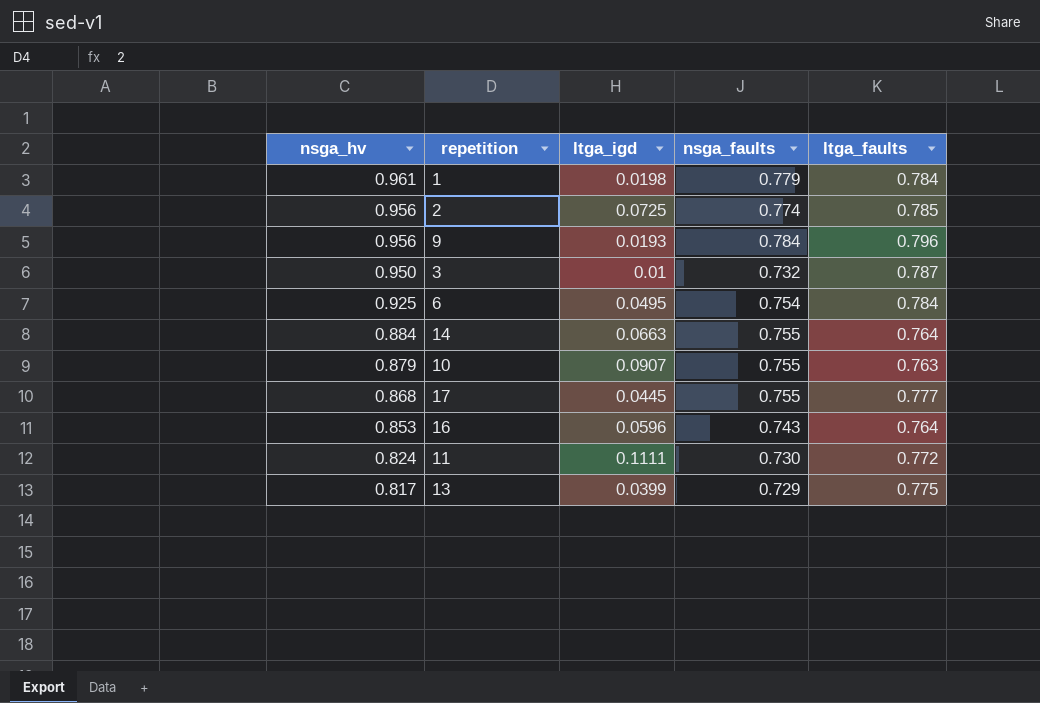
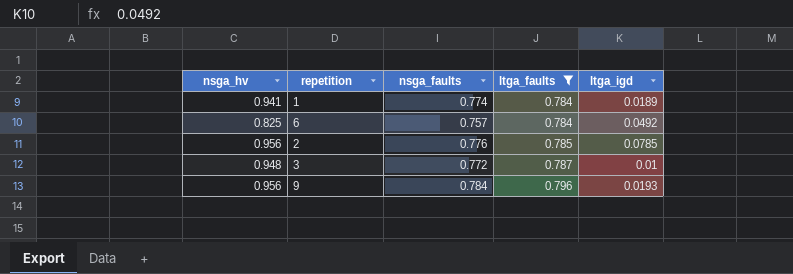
filter: none -> ltga_faults >= 0.784
row order: nsga_hv descending -> ltga_faults ascending
column ltga_igd | position: 3 -> 5
1 | nsga_hv: 0.961 -> 0.941
1 | nsga_faults: 0.779 -> 0.774
1 | ltga_igd: 0.0198 -> 0.0189
6 | nsga_hv: 0.925 -> 0.825
6 | nsga_faults: 0.754 -> 0.757
6 | ltga_igd: 0.0495 -> 0.0492
2 | nsga_faults: 0.774 -> 0.776
2 | ltga_igd: 0.0725 -> 0.0785
3 | nsga_hv: 0.950 -> 0.948
3 | nsga_faults: 0.732 -> 0.772

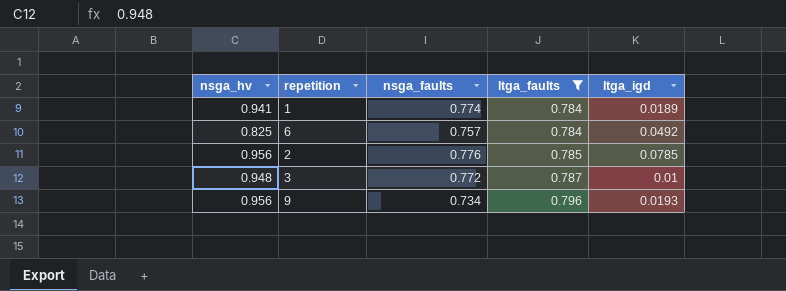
9 | nsga_faults: 0.784 -> 0.734

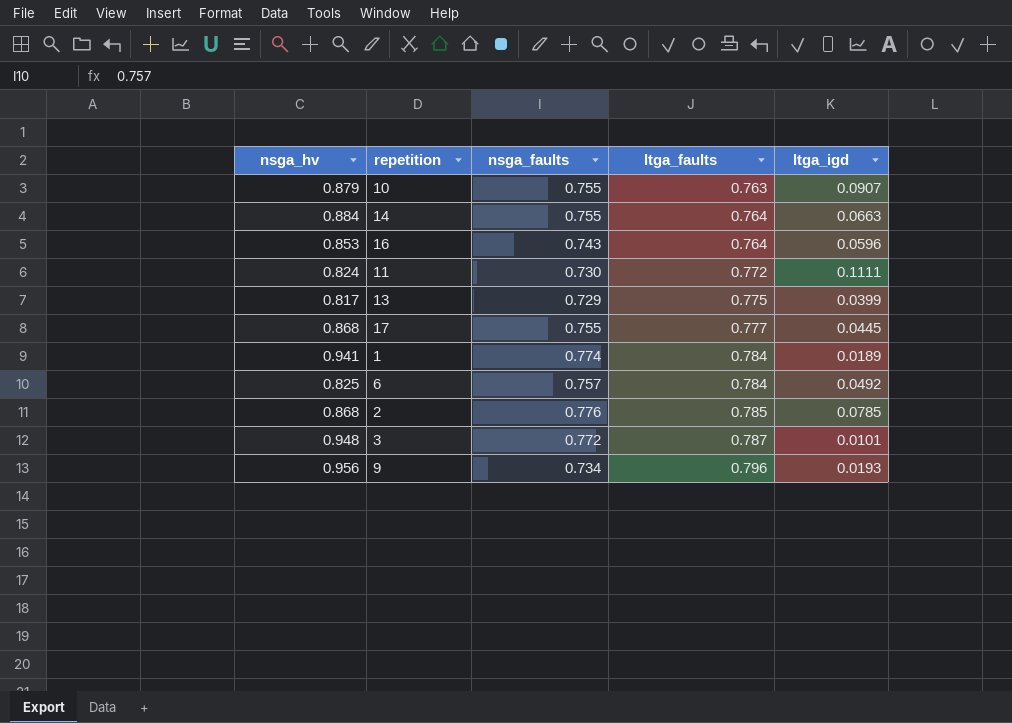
filter: ltga_faults >= 0.784 -> none
2 | nsga_hv: 0.956 -> 0.868
3 | ltga_igd: 0.01 -> 0.0101

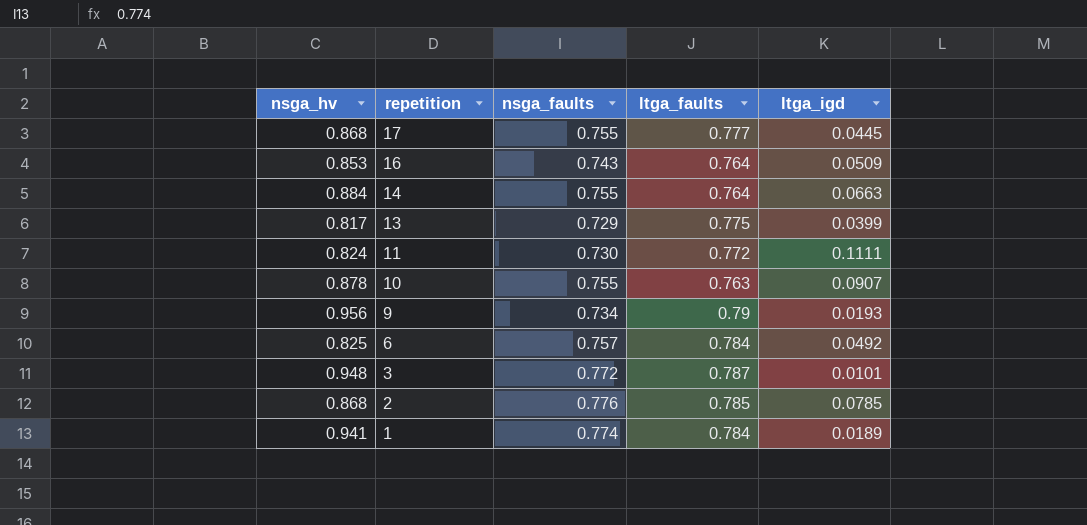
row order: ltga_faults ascending -> repetition descending
16 | ltga_igd: 0.0596 -> 0.0509
10 | nsga_hv: 0.879 -> 0.878
9 | ltga_faults: 0.796 -> 0.79

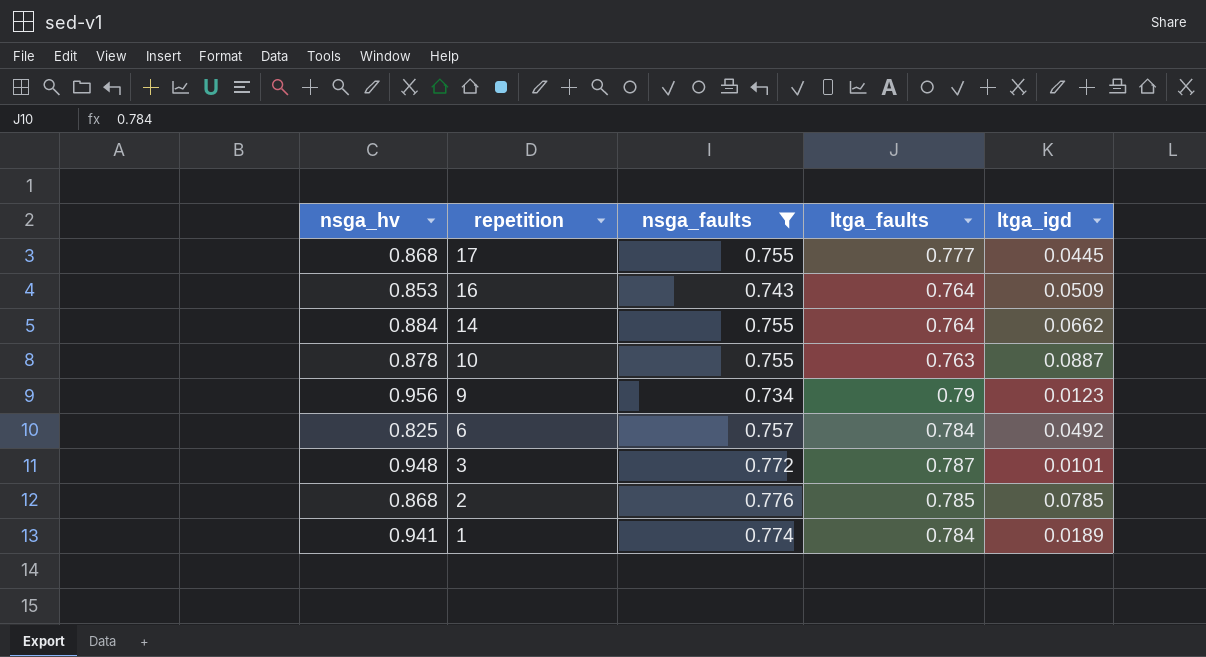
filter: none -> nsga_faults >= 0.734
14 | ltga_igd: 0.0663 -> 0.0662
10 | ltga_igd: 0.0907 -> 0.0887
9 | ltga_igd: 0.0193 -> 0.0123

